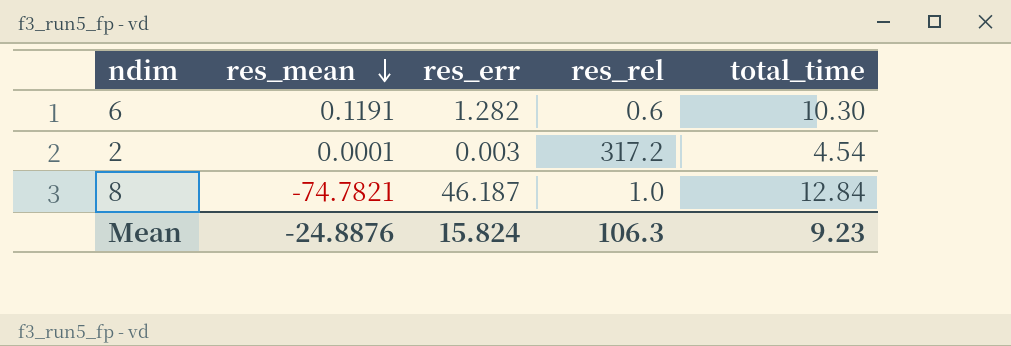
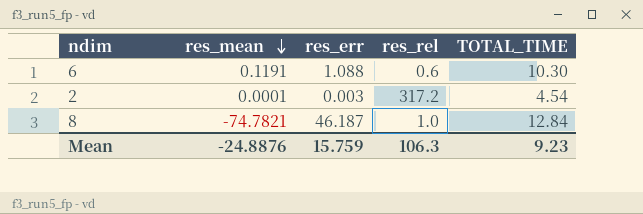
column name: total_time -> TOTAL_TIME
6 | res_err: 1.282 -> 1.088
Mean | res_err: 15.824 -> 15.759

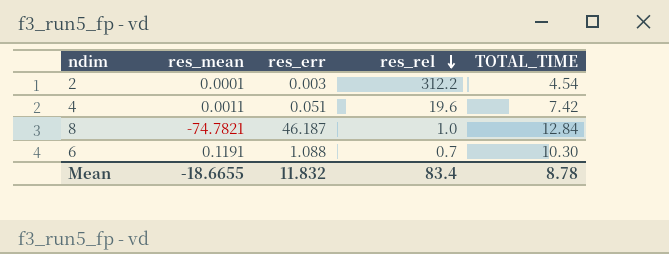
row order: res_mean descending -> res_rel descending
2 | res_rel: 317.2 -> 312.2
row 4: none -> 0.0011 | 0.051 | 19.6 | 7.42
6 | res_rel: 0.6 -> 0.7
Mean | res_mean: -24.8876 -> -18.6655
Mean | res_err: 15.759 -> 11.832
Mean | res_rel: 106.3 -> 83.4
Mean | TOTAL_TIME: 9.23 -> 8.78

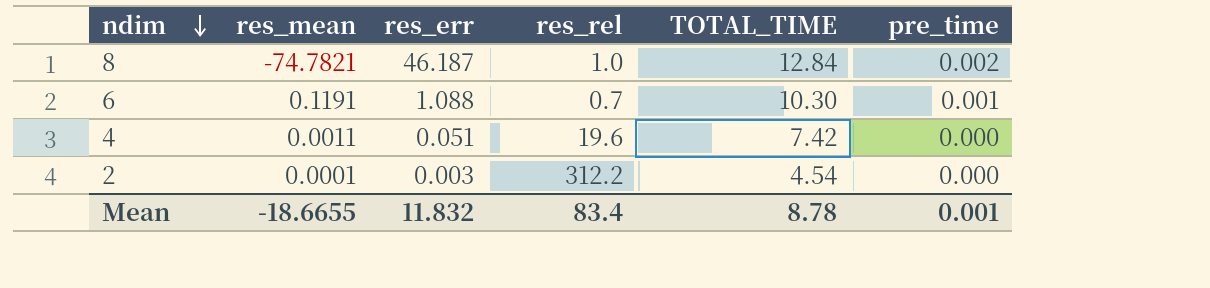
row order: res_rel descending -> ndim descending
column pre_time | position: none -> 6

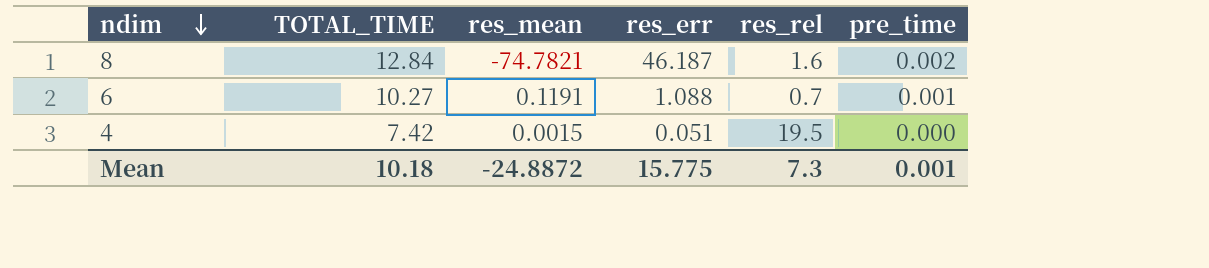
column TOTAL_TIME | position: 5 -> 2
row 2: 0.0001 | 0.003 | 312.2 | 4.54 | 0.000 -> none
8 | res_rel: 1.0 -> 1.6
6 | TOTAL_TIME: 10.30 -> 10.27
4 | res_mean: 0.0011 -> 0.0015
4 | res_rel: 19.6 -> 19.5
Mean | TOTAL_TIME: 8.78 -> 10.18
Mean | res_mean: -18.6655 -> -24.8872
Mean | res_err: 11.832 -> 15.775
Mean | res_rel: 83.4 -> 7.3

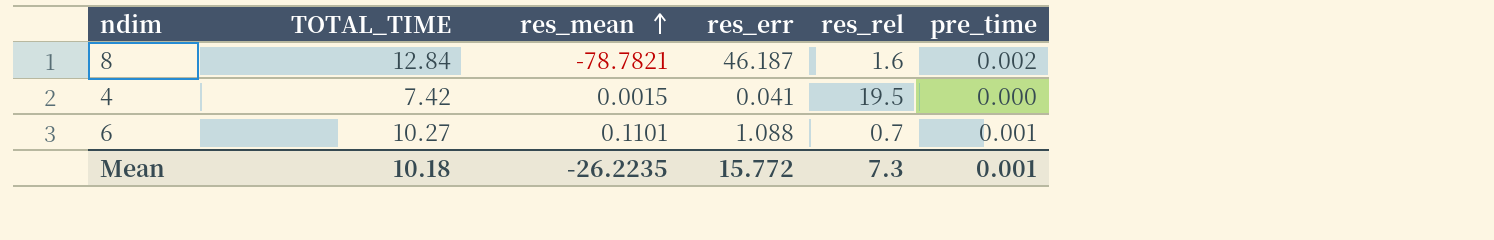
row order: ndim descending -> res_mean ascending
8 | res_mean: -74.7821 -> -78.7821
4 | res_err: 0.051 -> 0.041
6 | res_mean: 0.1191 -> 0.1101
Mean | res_mean: -24.8872 -> -26.2235
Mean | res_err: 15.775 -> 15.772

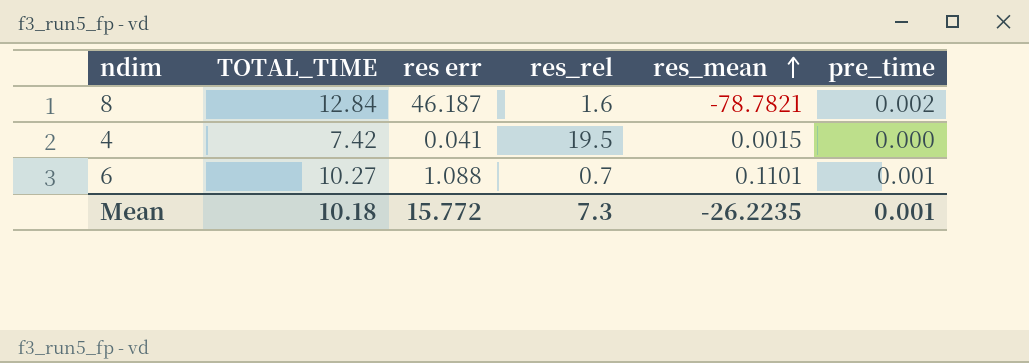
column name: res_err -> res err
column res_mean | position: 3 -> 5

